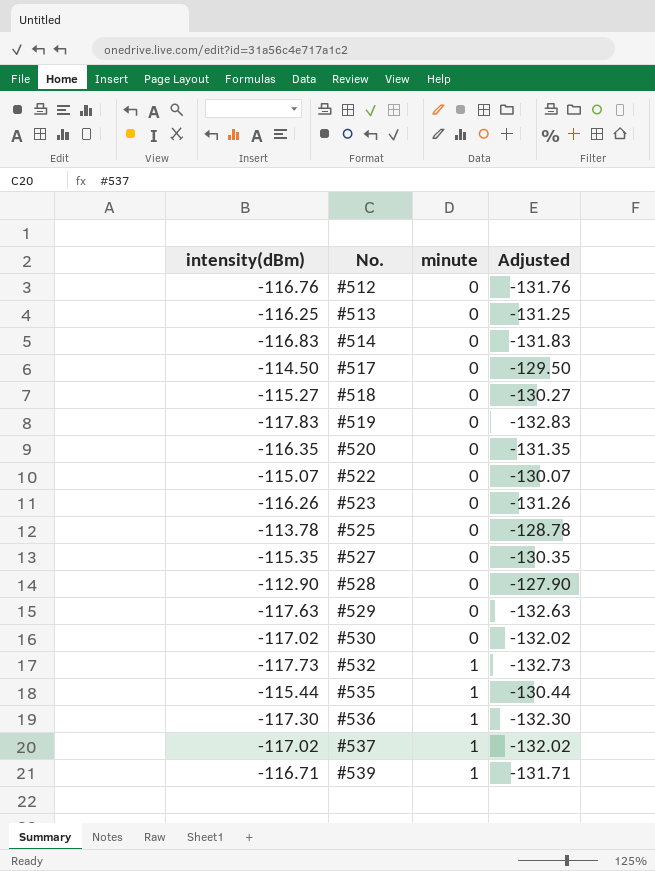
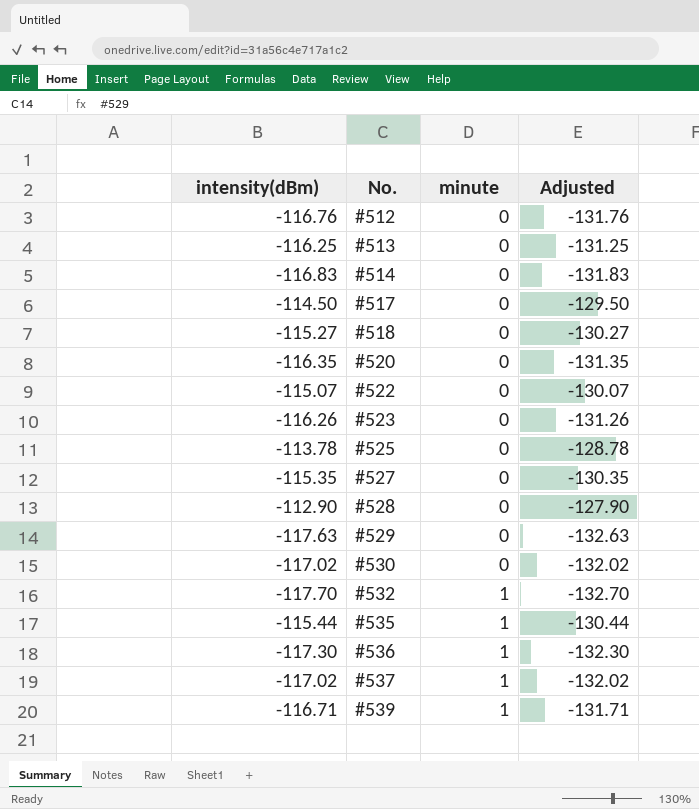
row #519: -117.83 | 0 | -132.83 -> none
#532 | intensity(dBm): -117.73 -> -117.70
#532 | Adjusted: -132.73 -> -132.70

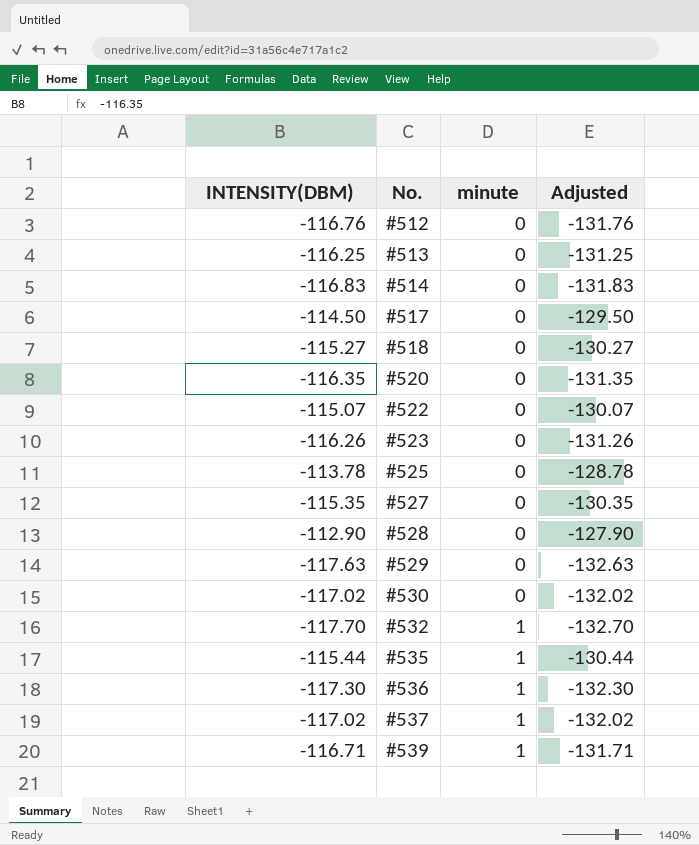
column name: intensity(dBm) -> INTENSITY(DBM)

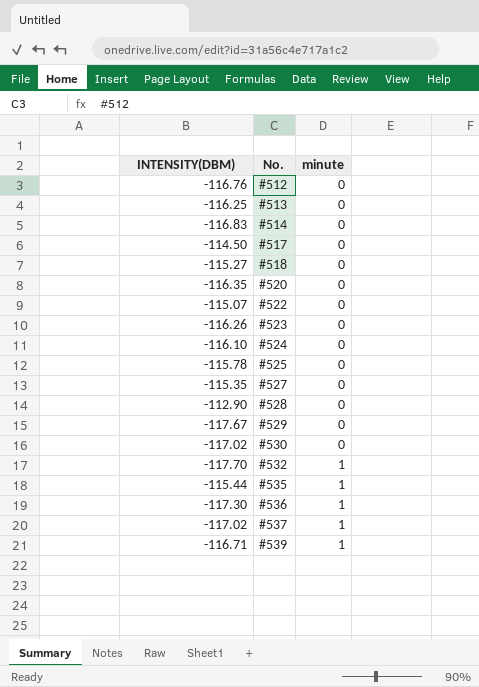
column Adjusted | formula: [INTENSITY(DBM)] - 15 -> none
row #524: none -> -116.10 | 0
#525 | INTENSITY(DBM): -113.78 -> -115.78
#529 | INTENSITY(DBM): -117.63 -> -117.67

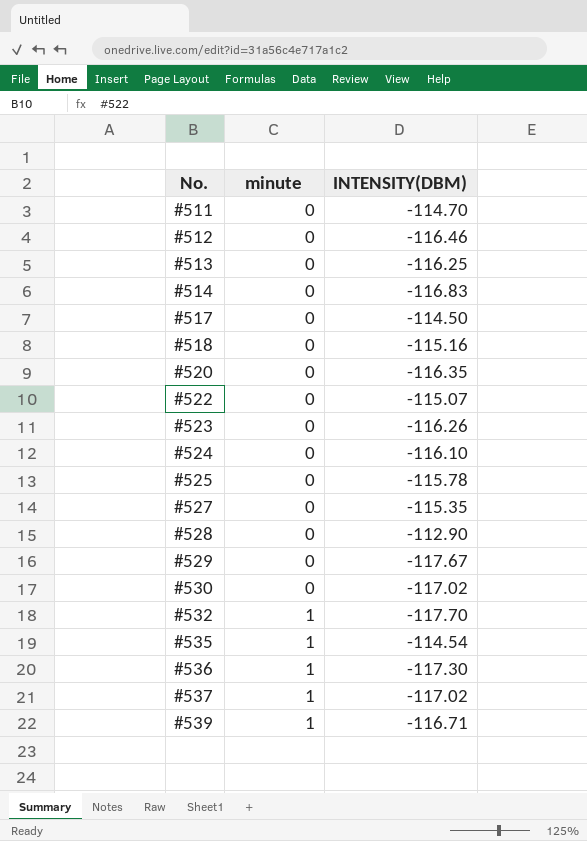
column INTENSITY(DBM) | position: 1 -> 3
row #511: none -> 0 | -114.70
#512 | INTENSITY(DBM): -116.76 -> -116.46
#518 | INTENSITY(DBM): -115.27 -> -115.16
#535 | INTENSITY(DBM): -115.44 -> -114.54

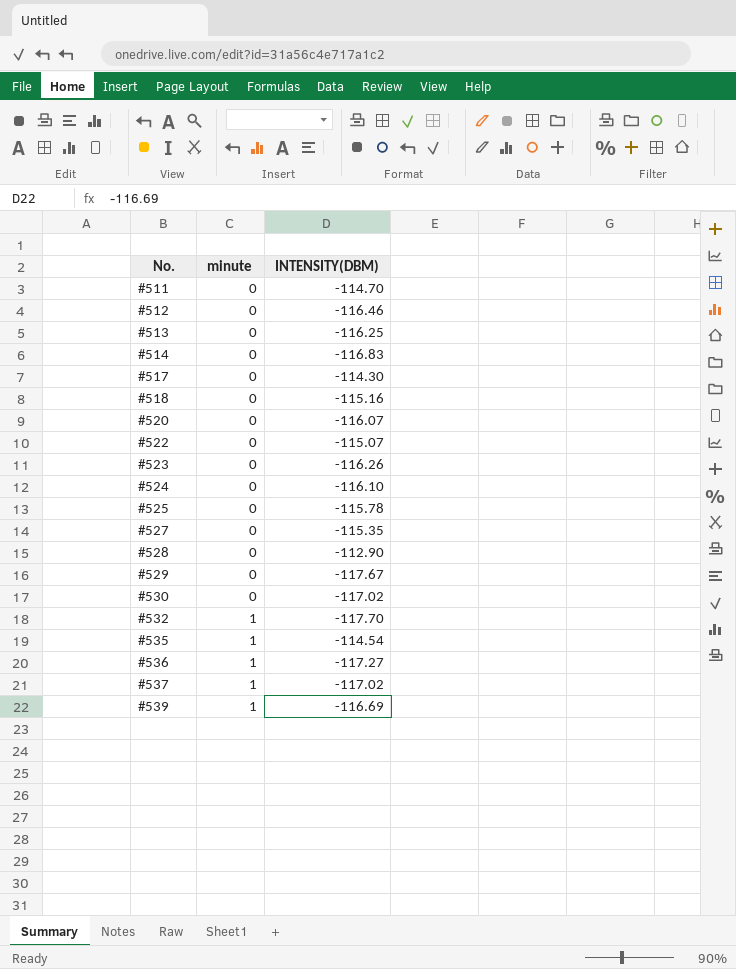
#517 | INTENSITY(DBM): -114.50 -> -114.30
#520 | INTENSITY(DBM): -116.35 -> -116.07
#536 | INTENSITY(DBM): -117.30 -> -117.27
#539 | INTENSITY(DBM): -116.71 -> -116.69

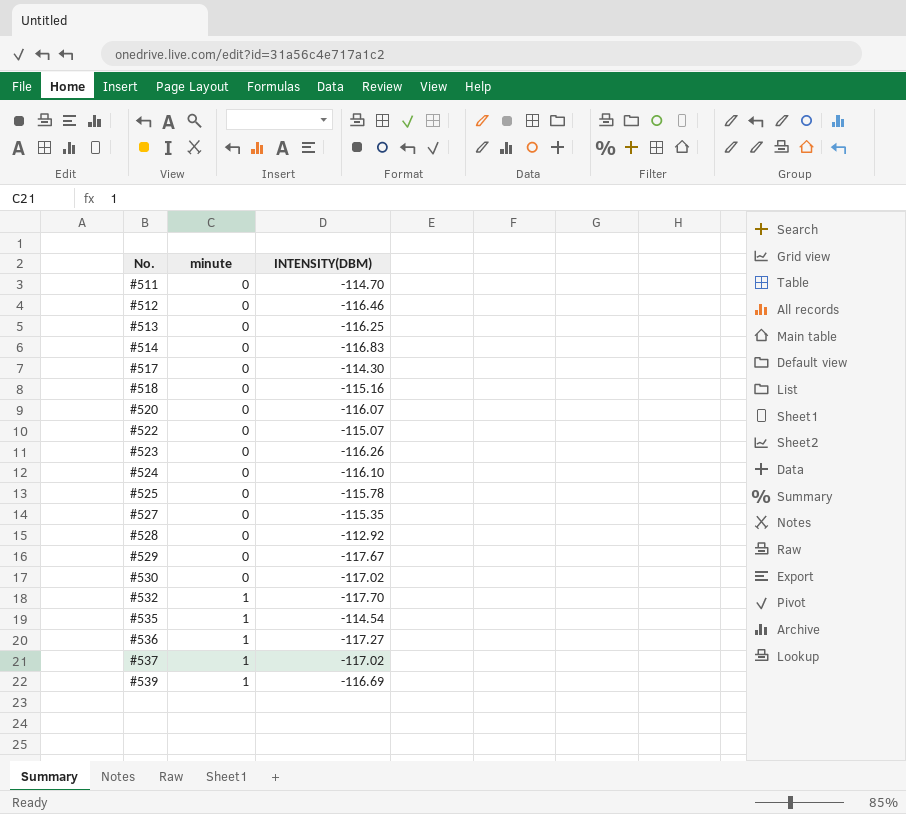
#528 | INTENSITY(DBM): -112.90 -> -112.92

